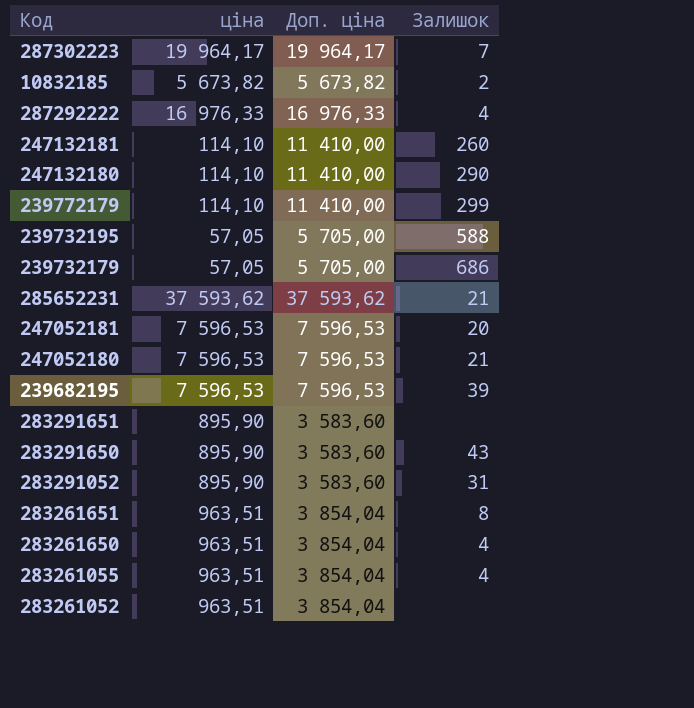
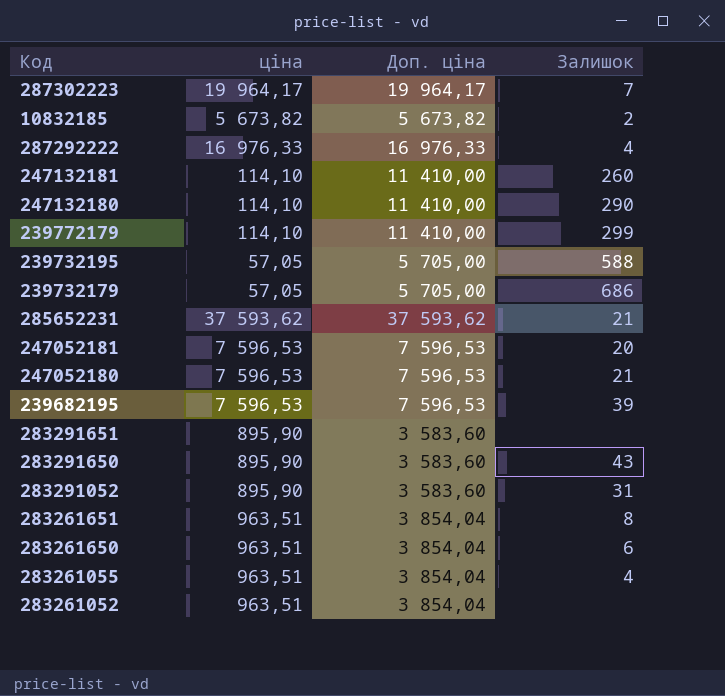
283261650 | Залишок: 4 -> 6

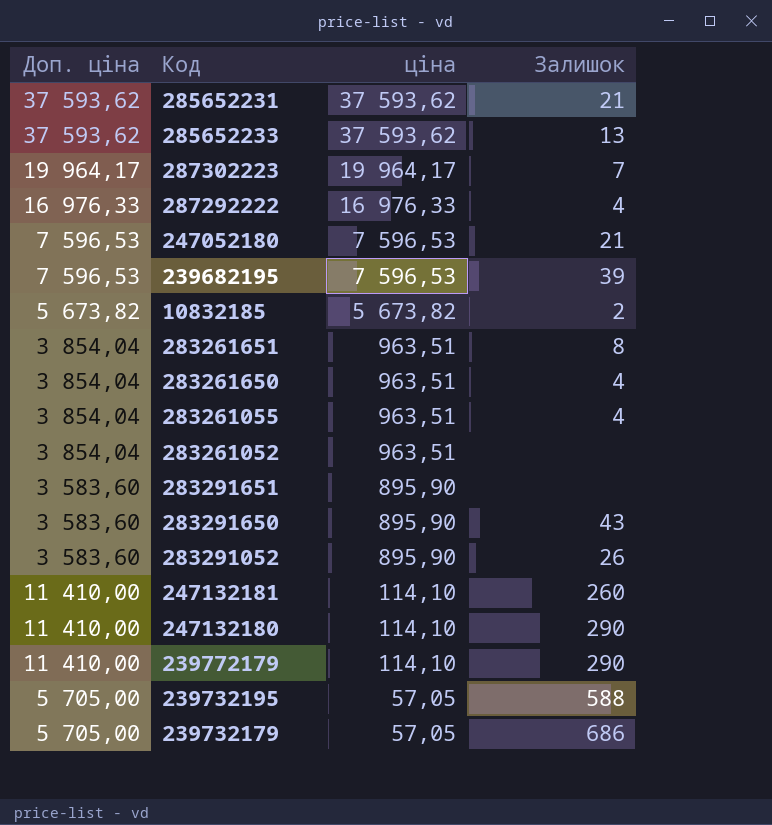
row order: none -> ціна descending
column Доп. ціна | position: 3 -> 1
row 247052181: 7 596,53 | 7 596,53 | 20 -> none
row 285652233: none -> 37 593,62 | 37 593,62 | 13
283261650 | Залишок: 6 -> 4
283291052 | Залишок: 31 -> 26
239772179 | Залишок: 299 -> 290

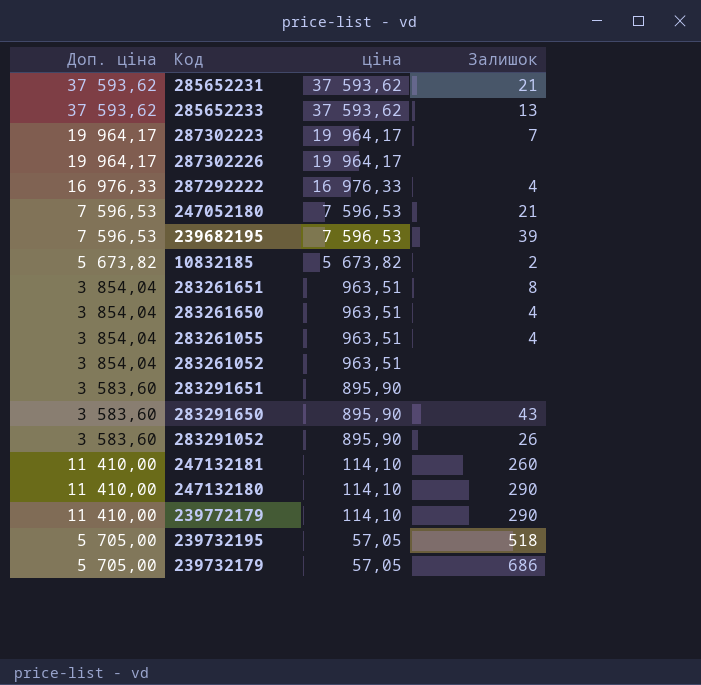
row 287302226: none -> 19 964,17 | 19 964,17 | none
239732195 | Залишок: 588 -> 518

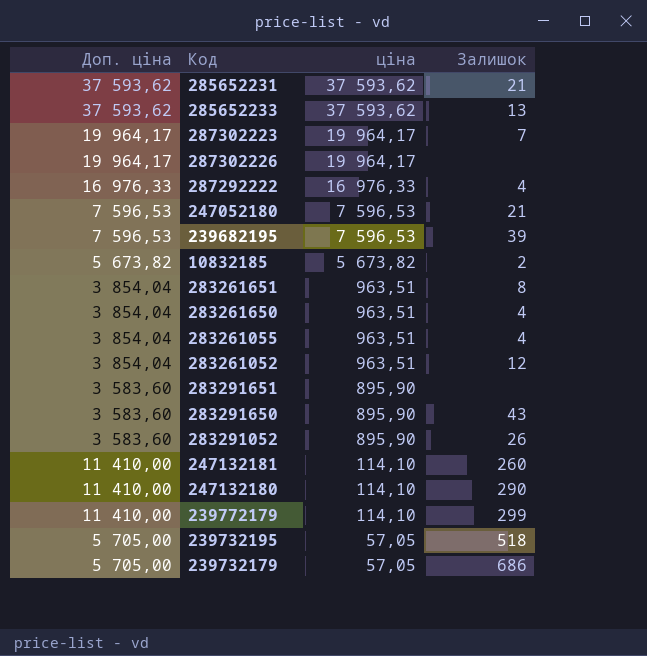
283261052 | Залишок: none -> 12
239772179 | Залишок: 290 -> 299

